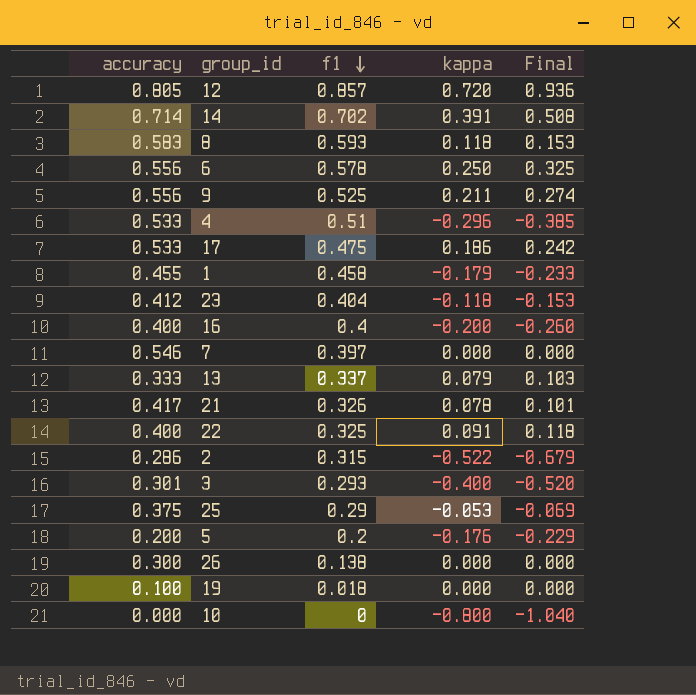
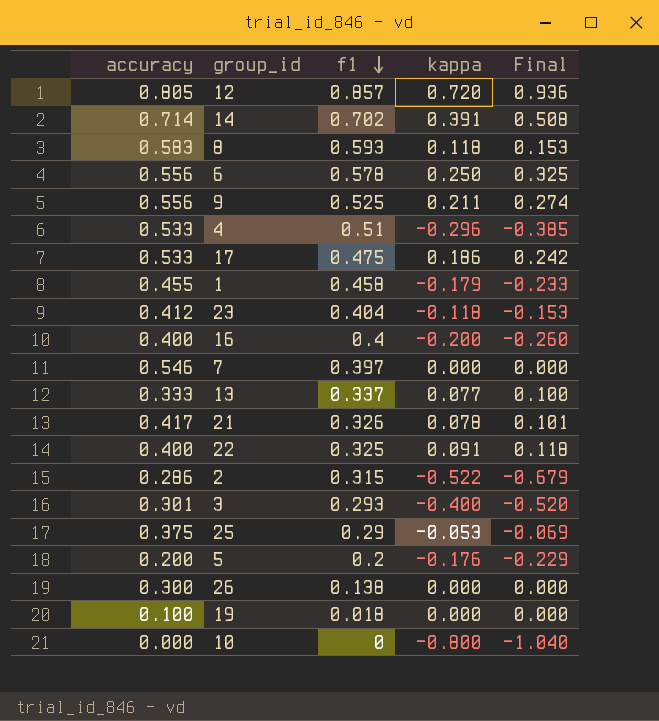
13 | kappa: 0.079 -> 0.077
13 | Final: 0.103 -> 0.100

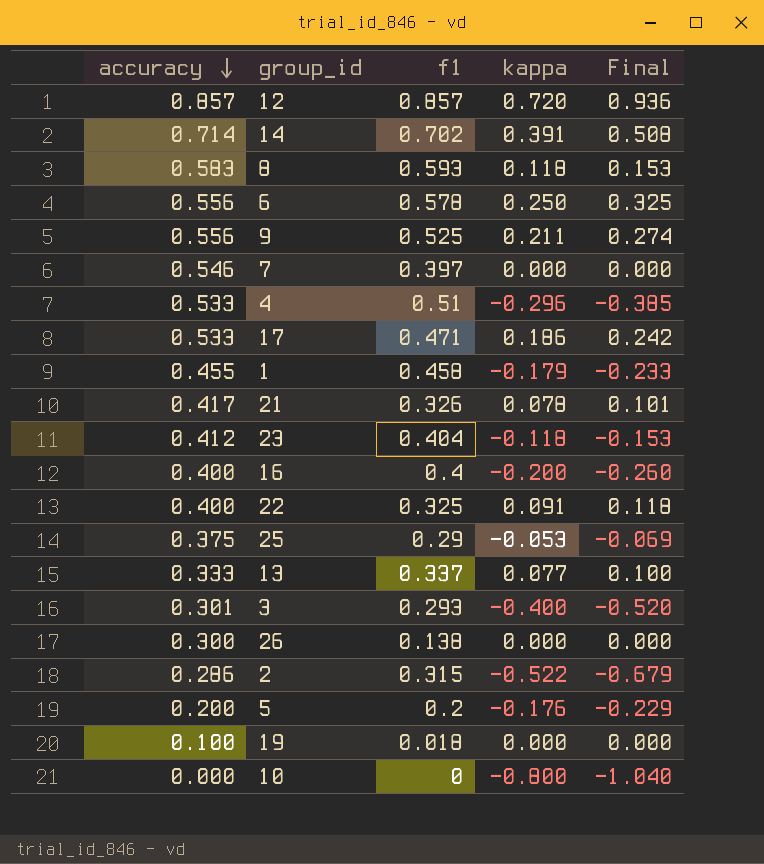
row order: f1 descending -> accuracy descending
12 | accuracy: 0.805 -> 0.857
17 | f1: 0.475 -> 0.471

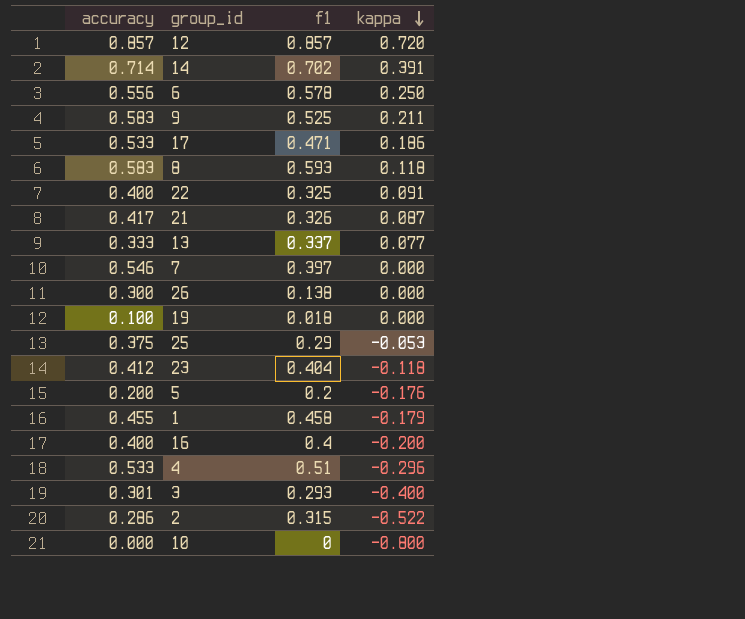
row order: accuracy descending -> kappa descending
column Final | formula: [kappa] * 1.3 -> none
9 | accuracy: 0.556 -> 0.583
21 | kappa: 0.078 -> 0.087

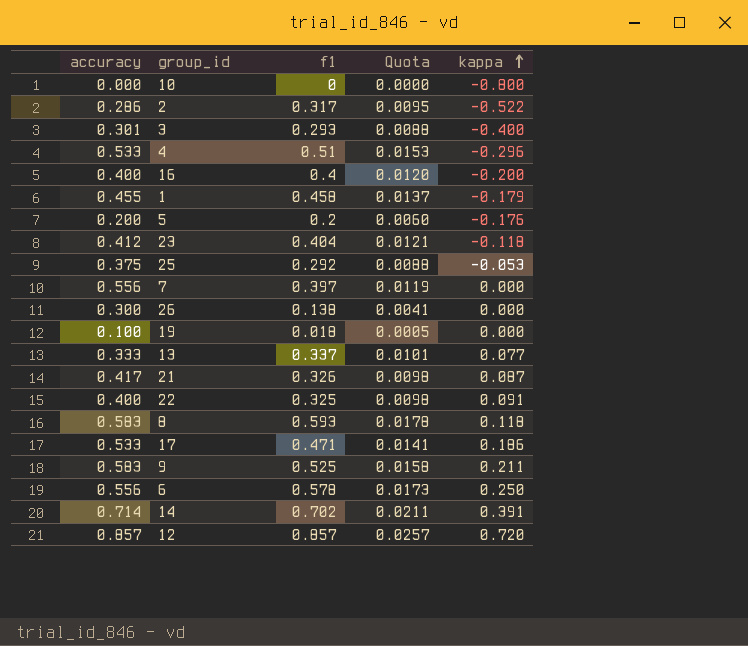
row order: kappa descending -> kappa ascending
column Quota | formula: none -> [f1] * 0.03
2 | f1: 0.315 -> 0.317
25 | f1: 0.29 -> 0.292
7 | accuracy: 0.546 -> 0.556

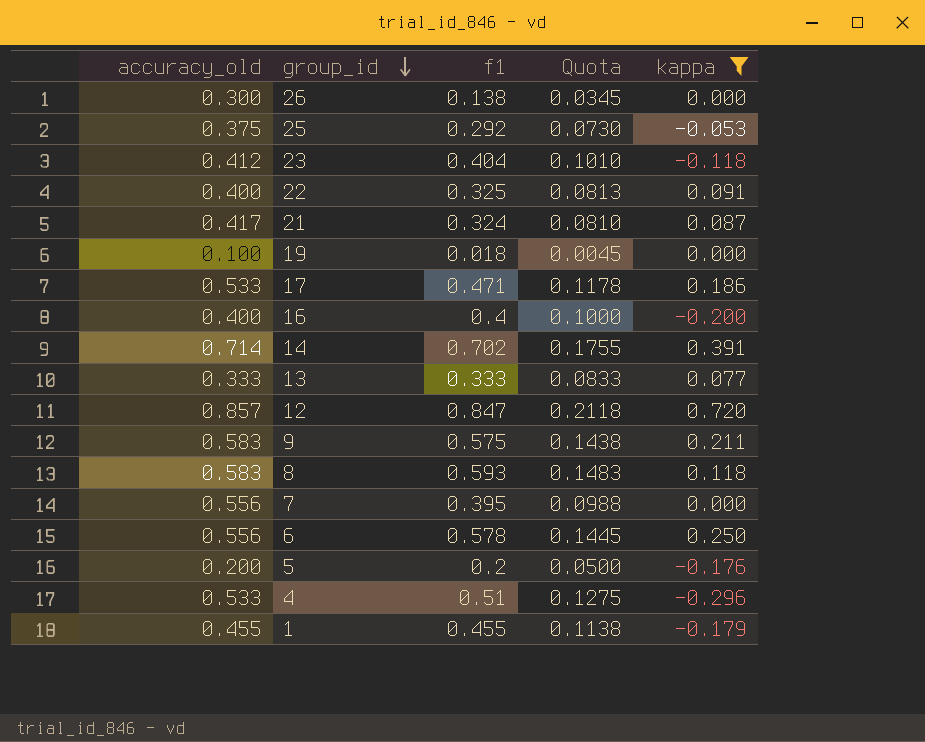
filter: none -> kappa >= -0.296
row order: kappa ascending -> group_id descending
column name: accuracy -> accuracy_old
column Quota | formula: [f1] * 0.03 -> [f1] * 0.25
21 | f1: 0.326 -> 0.324
13 | f1: 0.337 -> 0.333
12 | f1: 0.857 -> 0.847
9 | f1: 0.525 -> 0.575
7 | f1: 0.397 -> 0.395
1 | f1: 0.458 -> 0.455

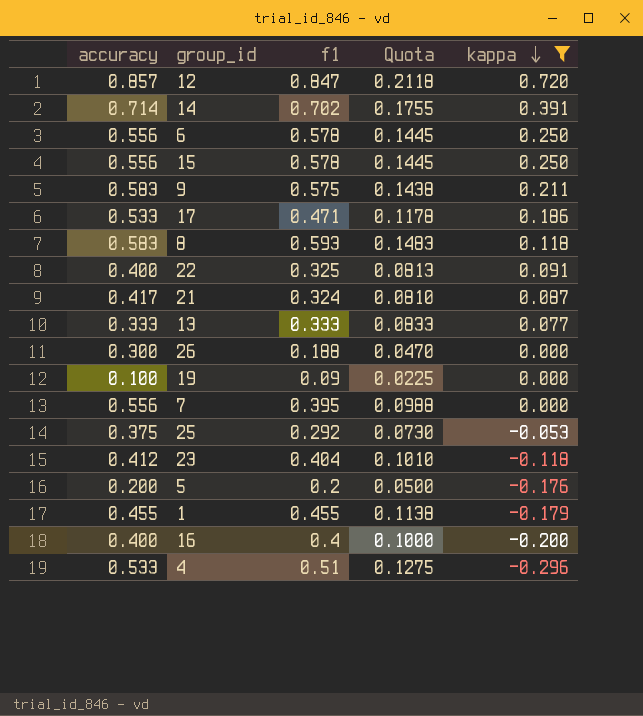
row order: group_id descending -> kappa descending
column name: accuracy_old -> accuracy
row 15: none -> 0.556 | 0.578 | 0.1445 | 0.250
26 | f1: 0.138 -> 0.188
26 | Quota: 0.0345 -> 0.0470
19 | f1: 0.018 -> 0.09
19 | Quota: 0.0045 -> 0.0225

